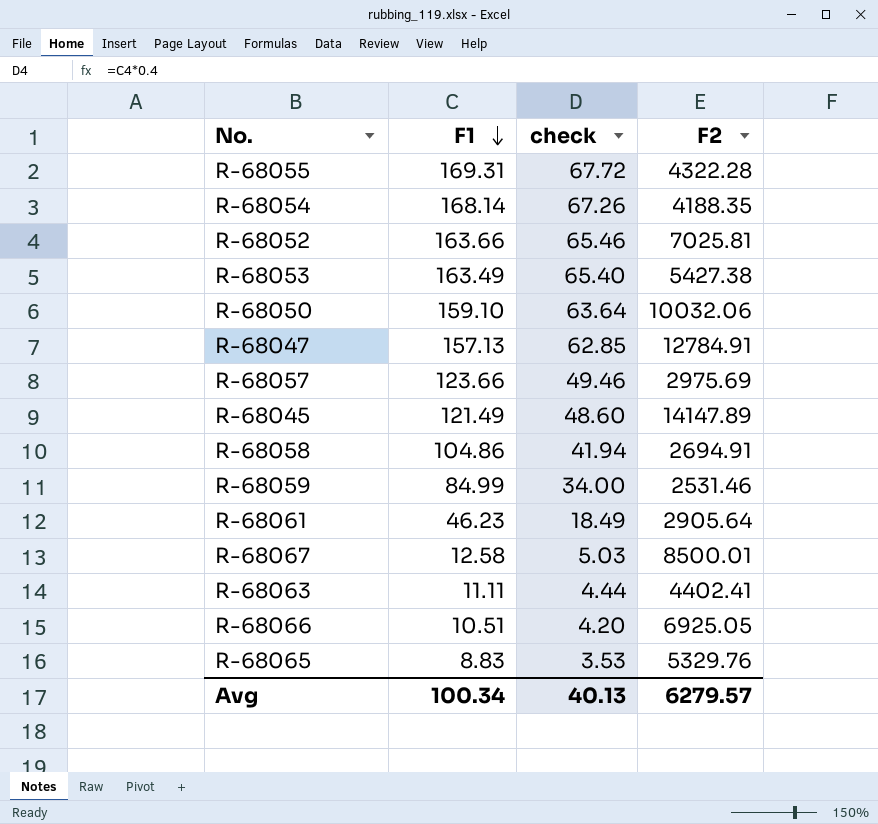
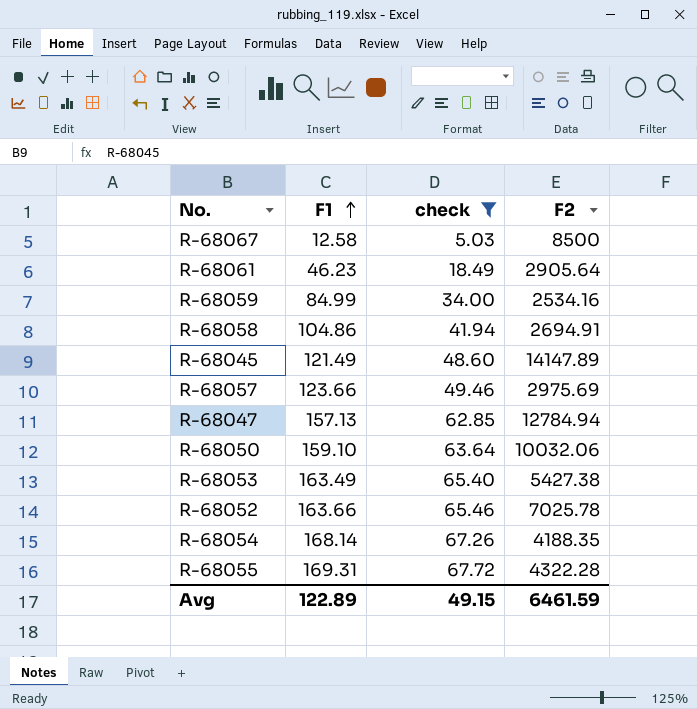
filter: none -> check >= 5.03
row order: F1 descending -> F1 ascending
R-68067 | F2: 8500.01 -> 8500
R-68059 | F2: 2531.46 -> 2534.16
R-68047 | F2: 12784.91 -> 12784.94
R-68052 | F2: 7025.81 -> 7025.78
Avg | F1: 100.34 -> 122.89
Avg | check: 40.13 -> 49.15
Avg | F2: 6279.57 -> 6461.59

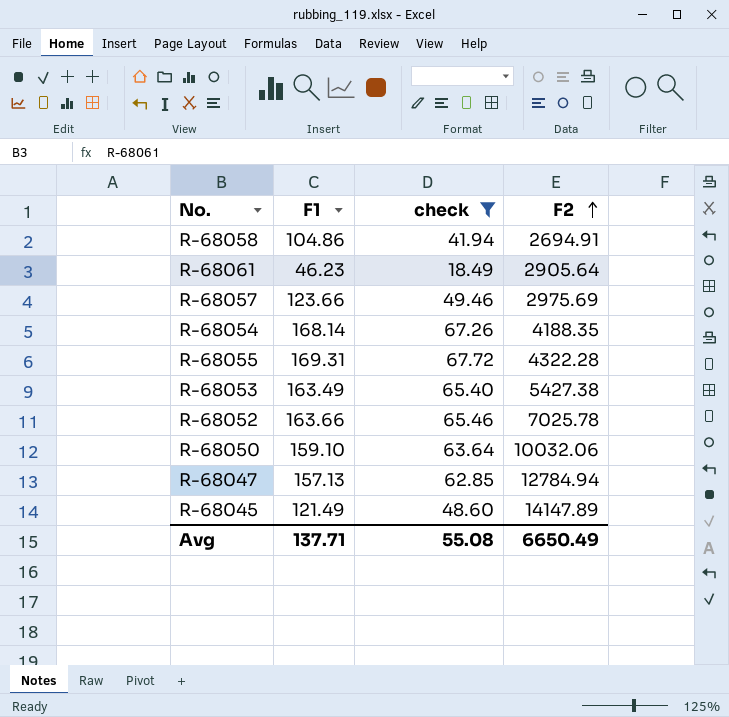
row order: F1 ascending -> F2 ascending
row R-68067: 12.58 | 5.03 | 8500 -> none
row R-68059: 84.99 | 34.00 | 2534.16 -> none
Avg | F1: 122.89 -> 137.71
Avg | check: 49.15 -> 55.08
Avg | F2: 6461.59 -> 6650.49

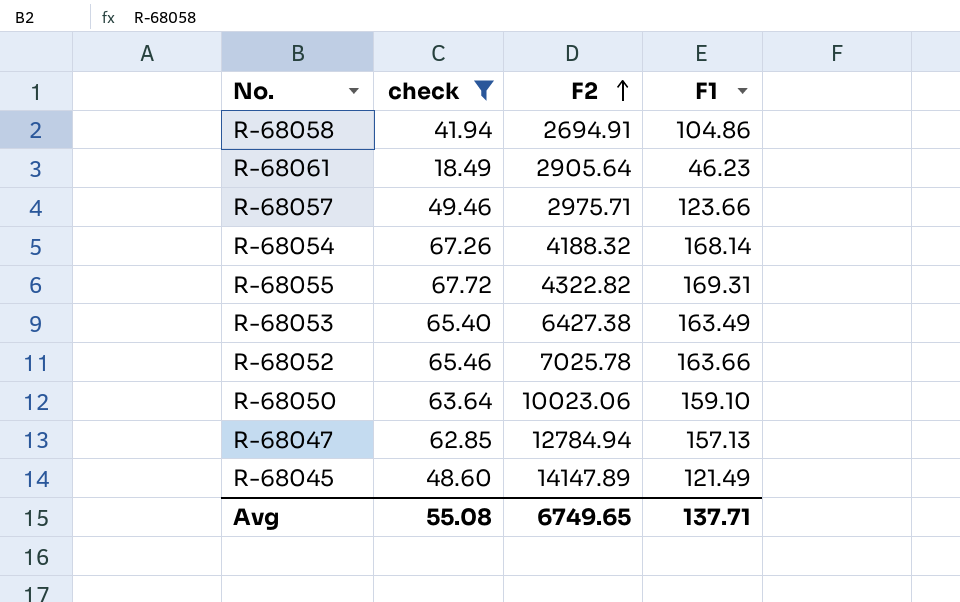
column F1 | position: 2 -> 4
R-68057 | F2: 2975.69 -> 2975.71
R-68054 | F2: 4188.35 -> 4188.32
R-68055 | F2: 4322.28 -> 4322.82
R-68053 | F2: 5427.38 -> 6427.38
R-68050 | F2: 10032.06 -> 10023.06
Avg | F2: 6650.49 -> 6749.65

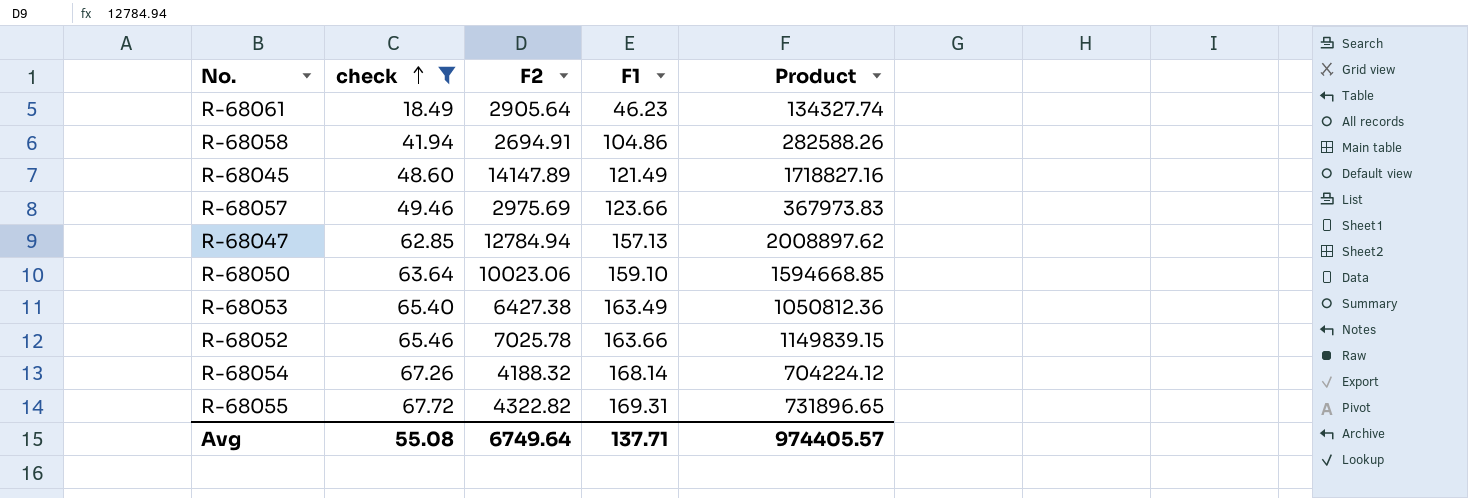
row order: F2 ascending -> check ascending
column Product | formula: none -> [F2] * [F1]
R-68057 | F2: 2975.71 -> 2975.69
Avg | F2: 6749.65 -> 6749.64

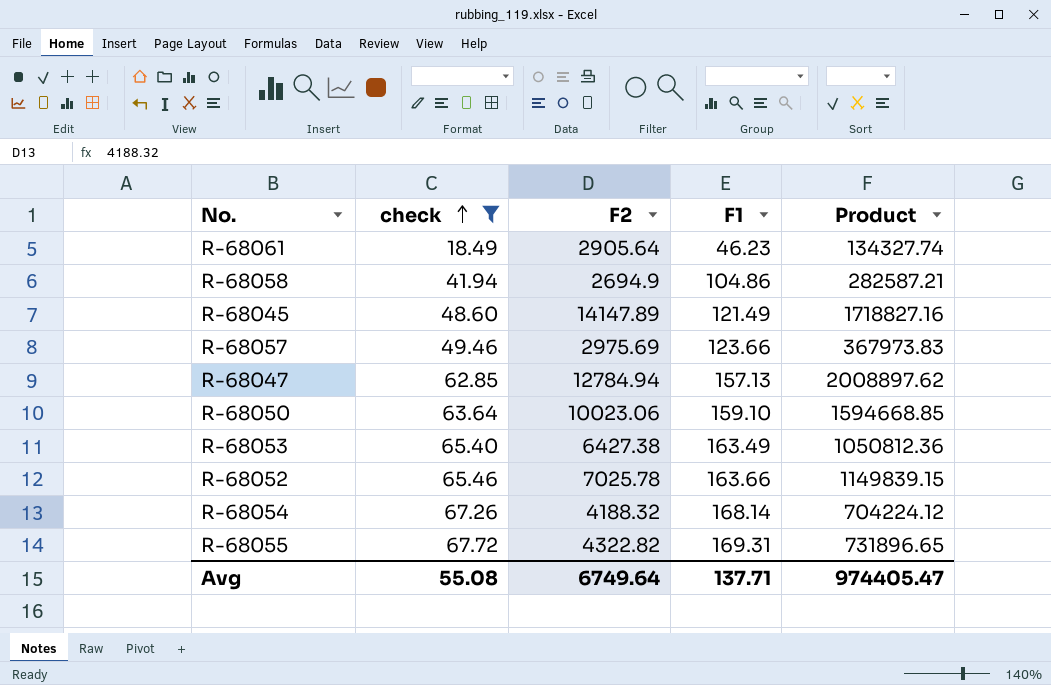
R-68058 | F2: 2694.91 -> 2694.9
R-68058 | Product: 282588.26 -> 282587.21
Avg | Product: 974405.57 -> 974405.47

